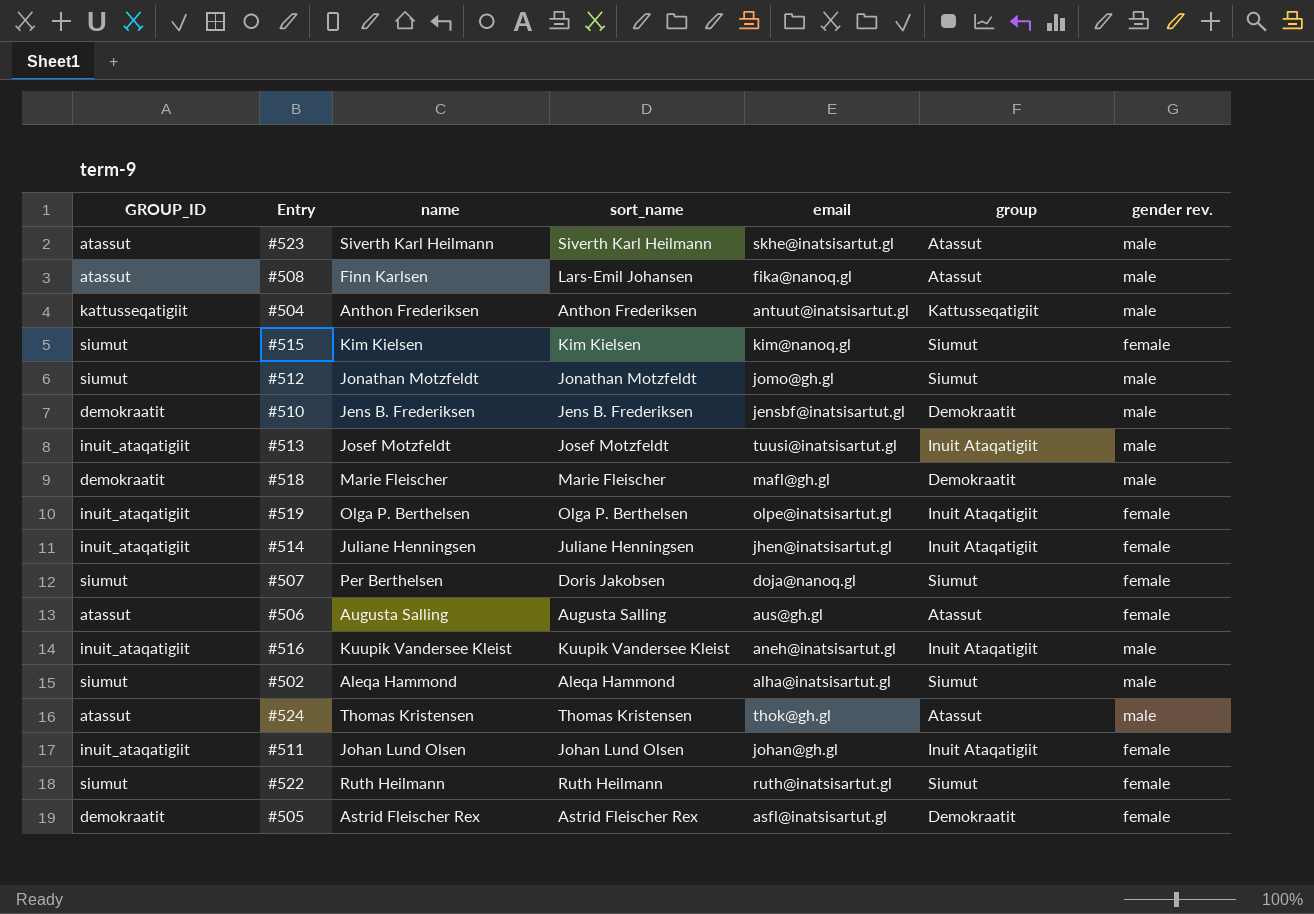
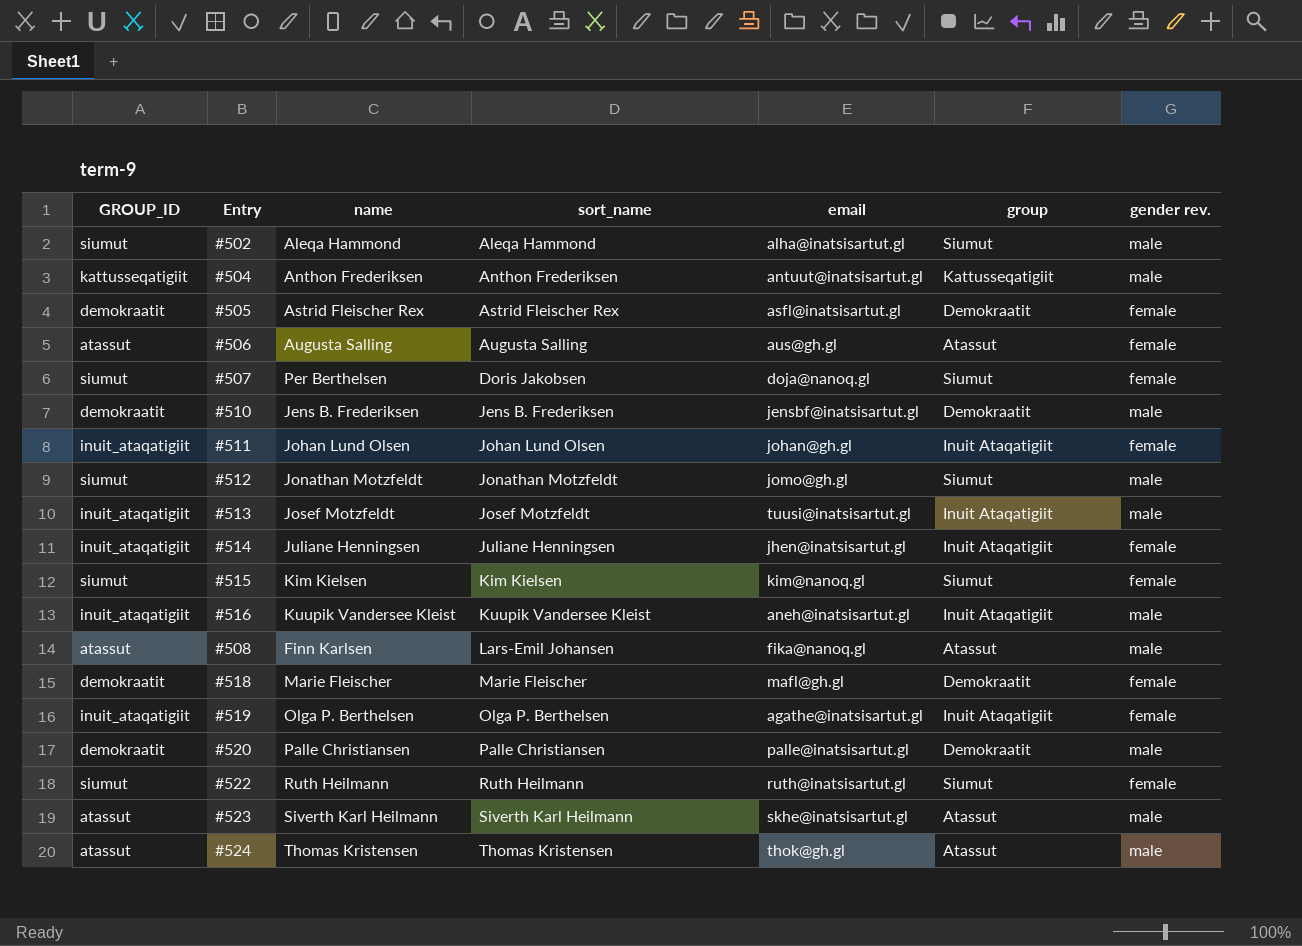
row order: none -> sort_name ascending
#518 | gender rev.: male -> female
#519 | email: olpe@inatsisartut.gl -> agathe@inatsisartut.gl
row #520: none -> demokraatit | Palle Christiansen | Palle Christiansen | palle@inatsisartut.gl | Demokraatit | male

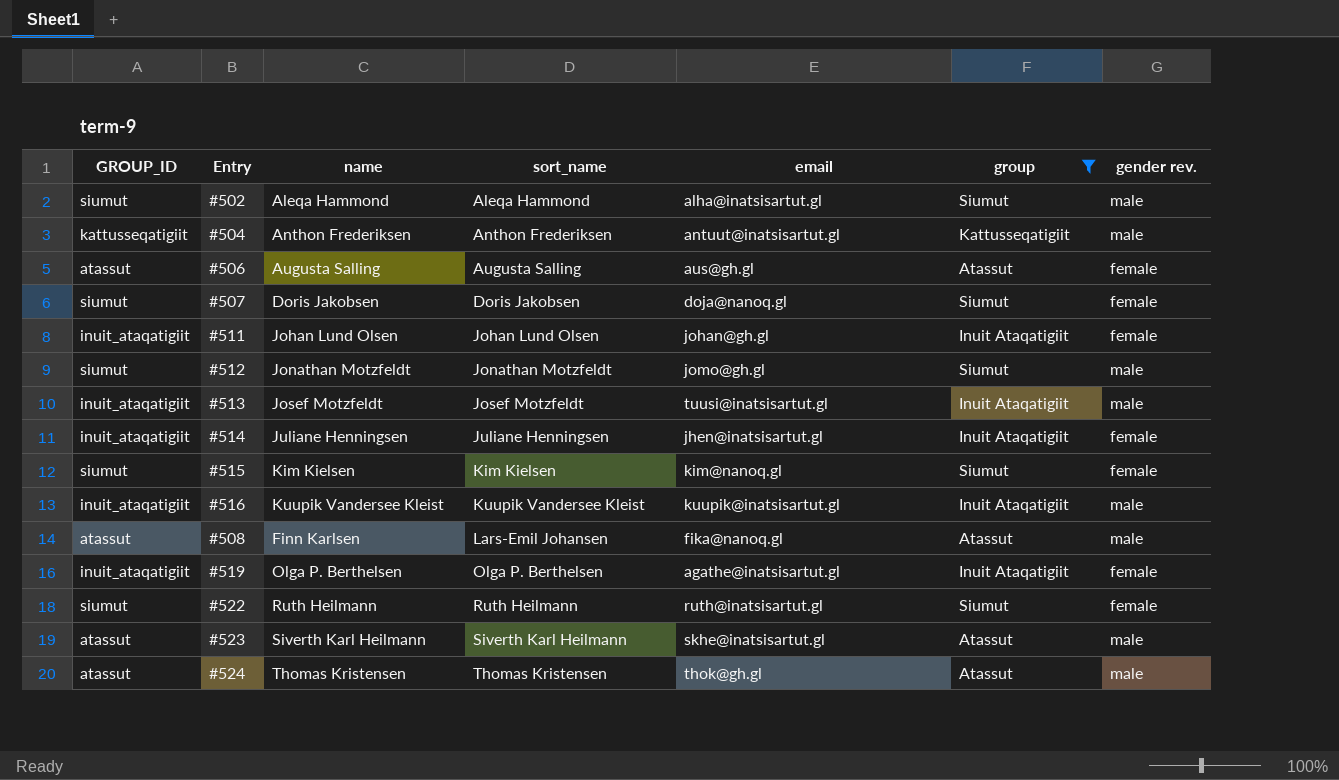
filter: none -> group != Demokraatit
#507 | name: Per Berthelsen -> Doris Jakobsen
#516 | email: aneh@inatsisartut.gl -> kuupik@inatsisartut.gl

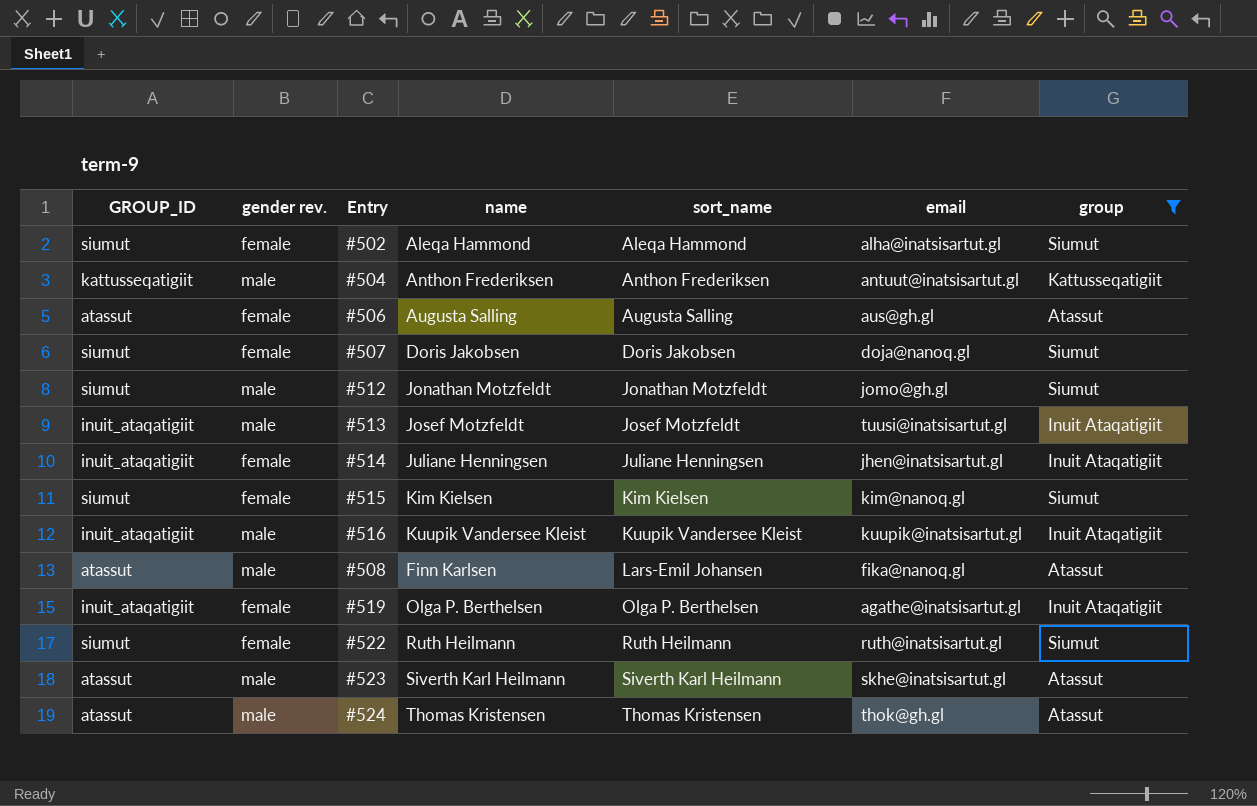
column gender rev. | position: 7 -> 2
row #511: inuit_ataqatigiit | Johan Lund Olsen | Johan Lund Olsen | johan@gh.gl | Inuit Ataqatigiit | female -> none
#502 | gender rev.: male -> female

